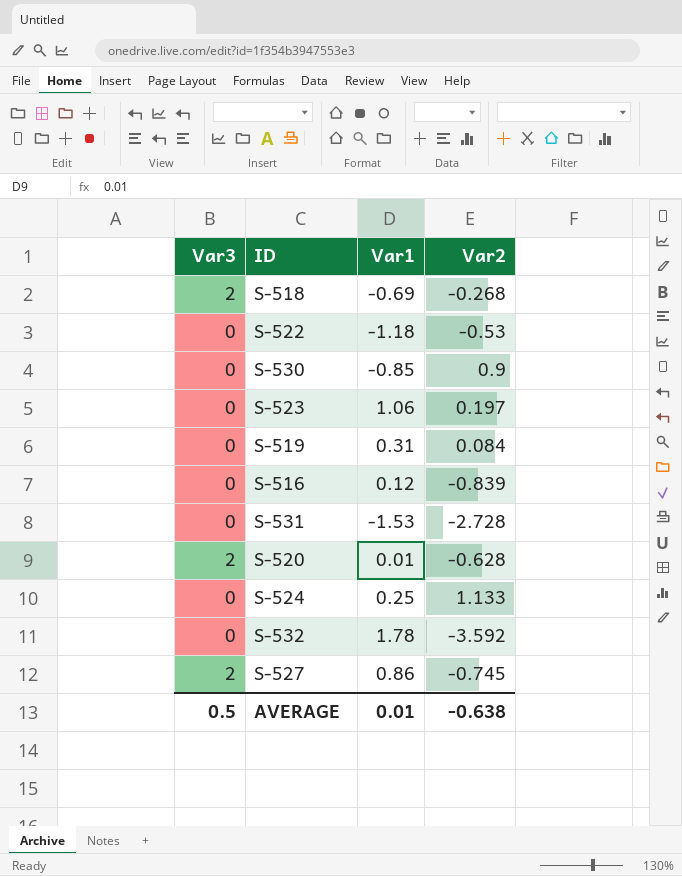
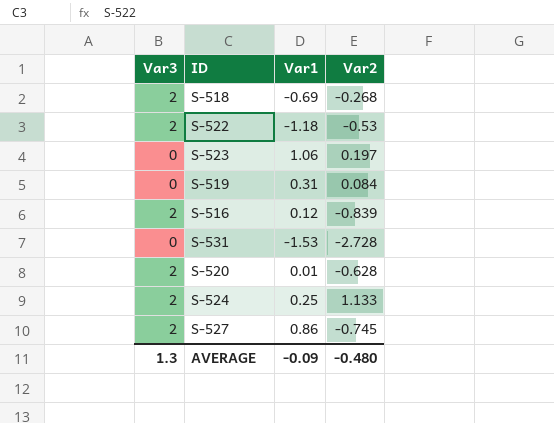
row S-530: 0 | -0.85 | 0.9 -> none
row S-532: 0 | 1.78 | -3.592 -> none
S-522 | Var3: 0 -> 2
S-516 | Var3: 0 -> 2
S-524 | Var3: 0 -> 2
AVERAGE | Var3: 0.5 -> 1.3
AVERAGE | Var1: 0.01 -> -0.09
AVERAGE | Var2: -0.638 -> -0.480

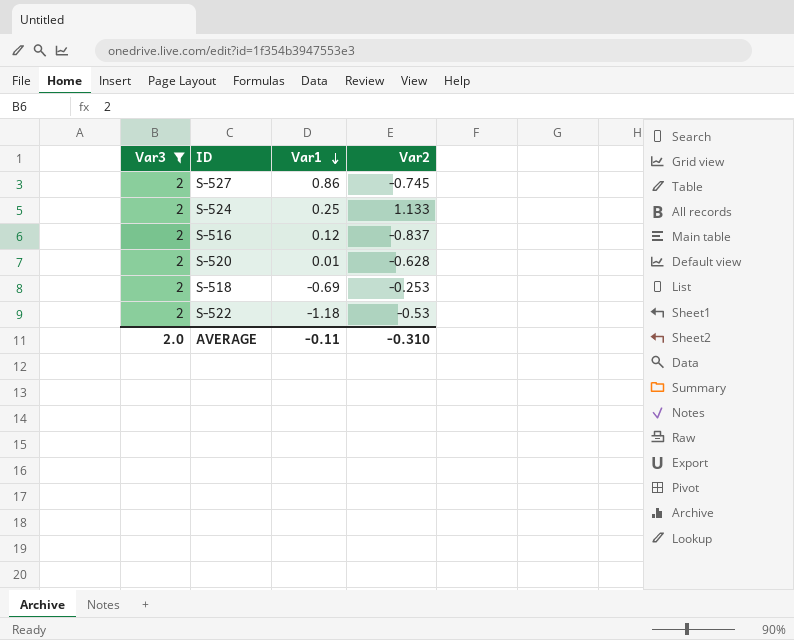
filter: none -> Var3 = 2
row order: none -> Var1 descending
S-516 | Var2: -0.839 -> -0.837
S-518 | Var2: -0.268 -> -0.253
AVERAGE | Var3: 1.3 -> 2.0
AVERAGE | Var1: -0.09 -> -0.11
AVERAGE | Var2: -0.480 -> -0.310

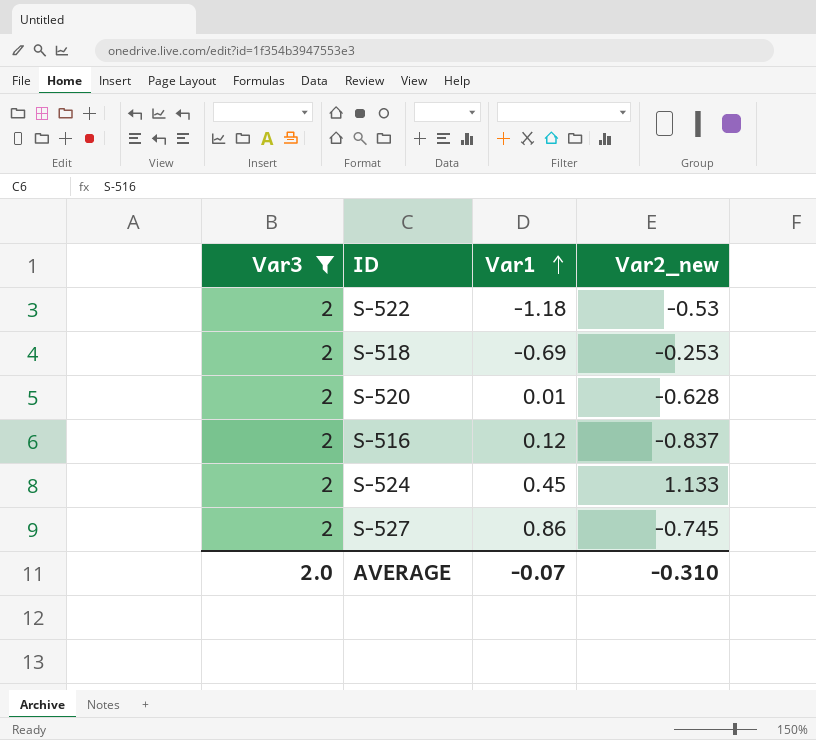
row order: Var1 descending -> Var1 ascending
column name: Var2 -> Var2_new
S-524 | Var1: 0.25 -> 0.45
AVERAGE | Var1: -0.11 -> -0.07

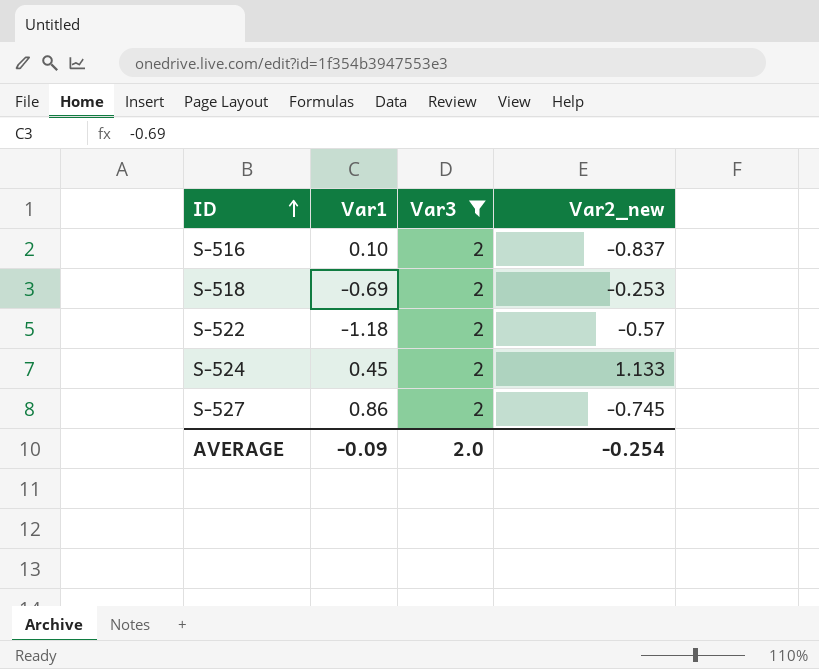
row order: Var1 ascending -> ID ascending
column Var3 | position: 1 -> 3
row S-520: 2 | 0.01 | -0.628 -> none
S-516 | Var1: 0.12 -> 0.10
S-522 | Var2_new: -0.53 -> -0.57
AVERAGE | Var1: -0.07 -> -0.09
AVERAGE | Var2_new: -0.310 -> -0.254

